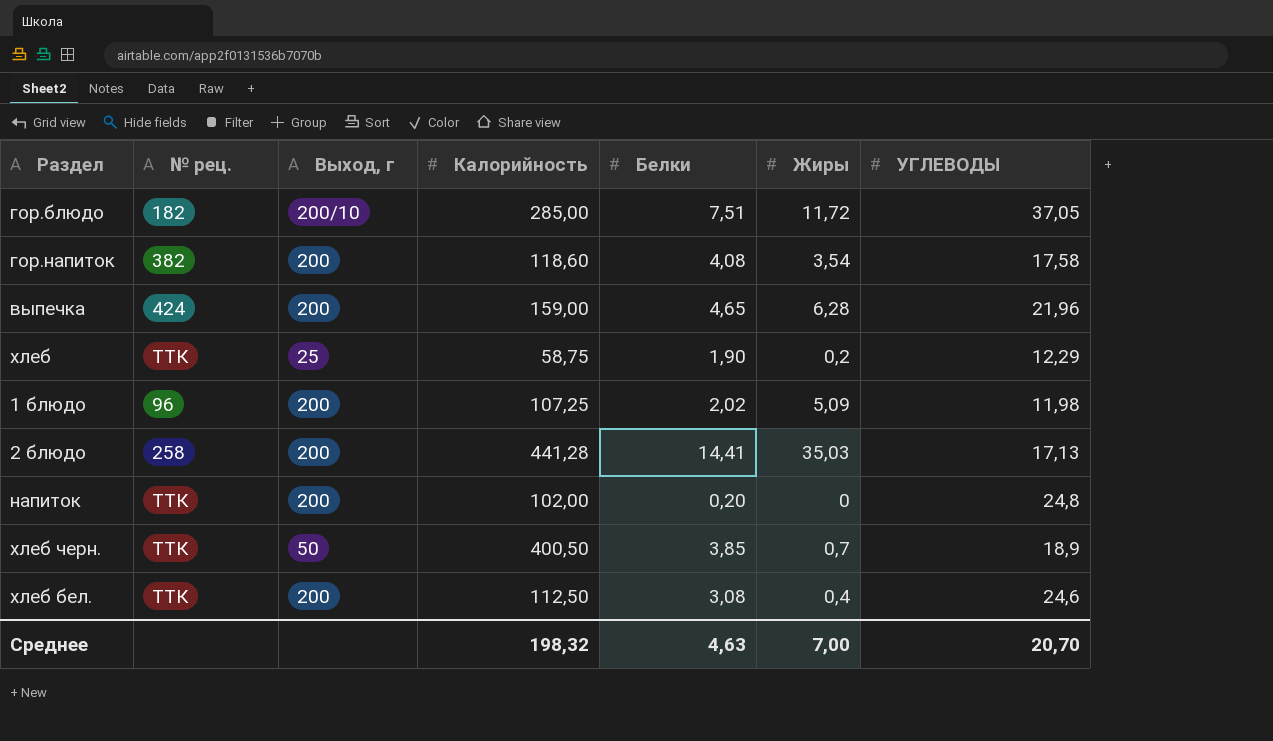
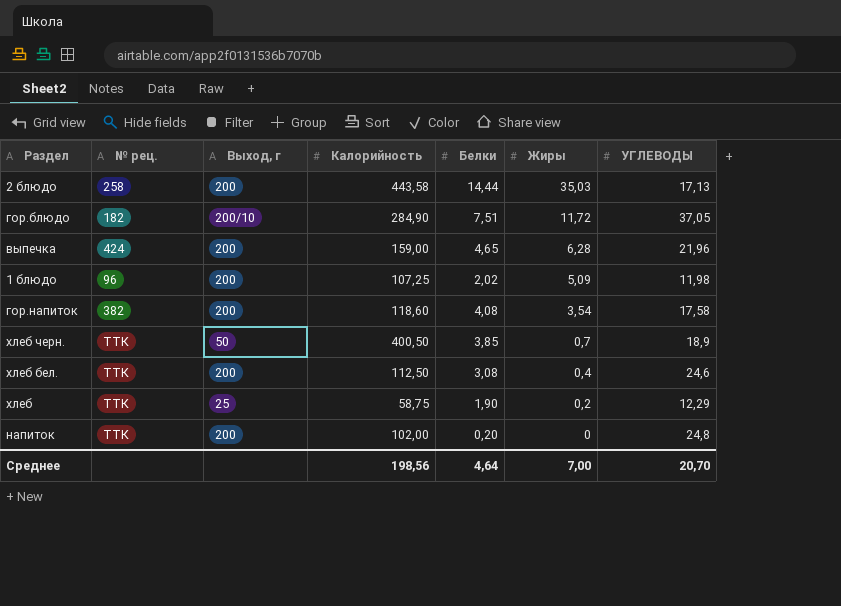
row order: none -> Жиры descending
2 блюдо | Калорийность: 441,28 -> 443,58
2 блюдо | Белки: 14,41 -> 14,44
гор.блюдо | Калорийность: 285,00 -> 284,90
Среднее | Калорийность: 198,32 -> 198,56
Среднее | Белки: 4,63 -> 4,64

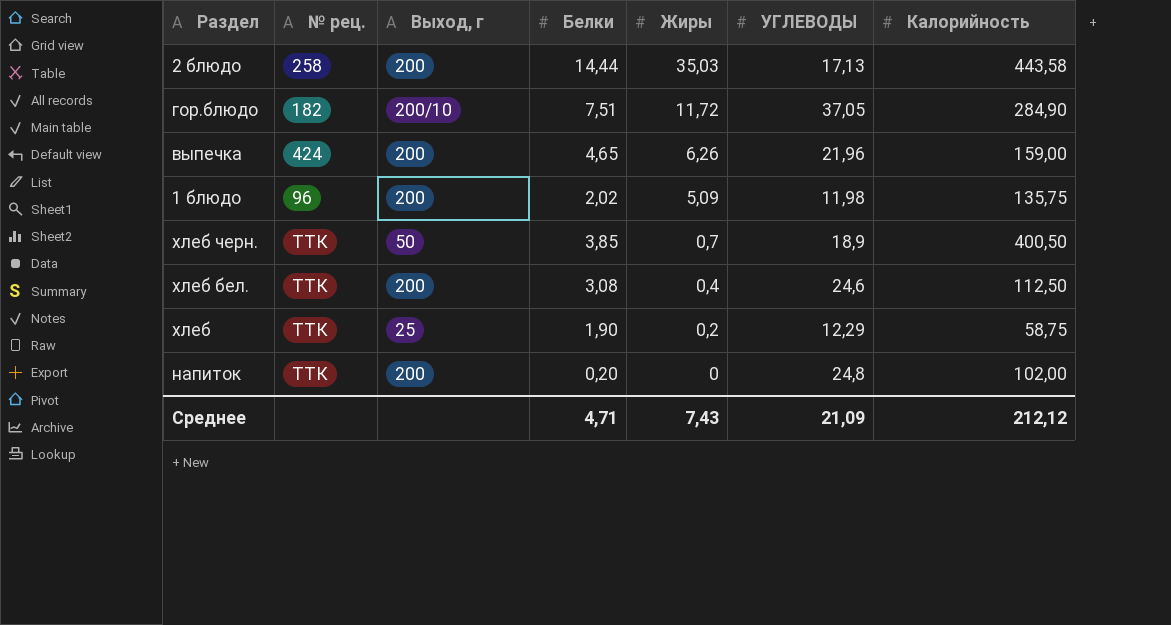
column Калорийность | position: 4 -> 7
row гор.напиток: 382 | 200 | 118,60 | 4,08 | 3,54 | 17,58 -> none
выпечка | Жиры: 6,28 -> 6,26
1 блюдо | Калорийность: 107,25 -> 135,75
Среднее | Белки: 4,64 -> 4,71
Среднее | Жиры: 7,00 -> 7,43
Среднее | УГЛЕВОДЫ: 20,70 -> 21,09
Среднее | Калорийность: 198,56 -> 212,12

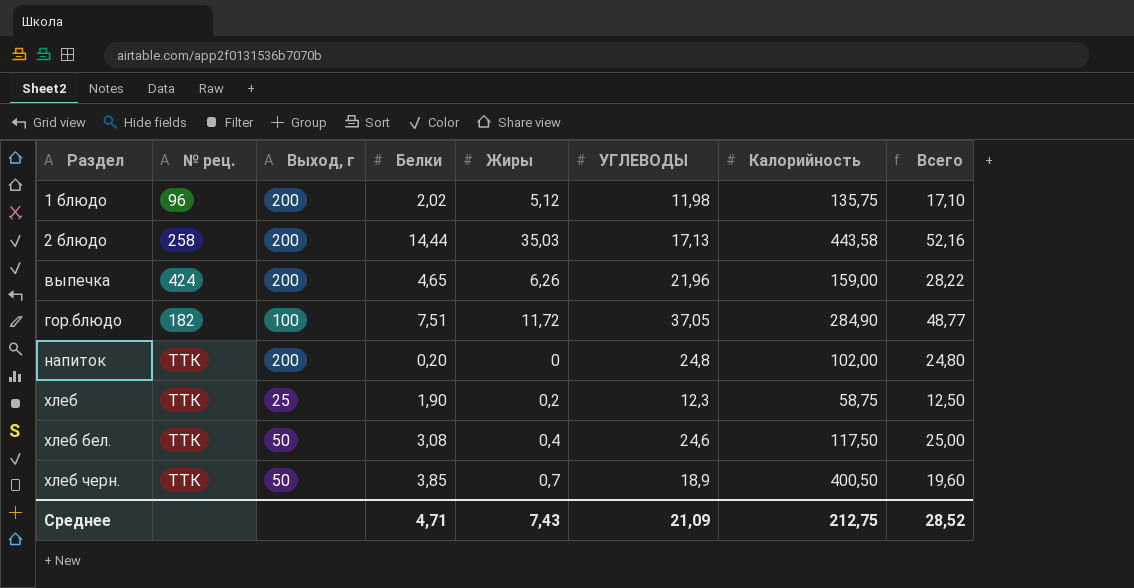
row order: Жиры descending -> Раздел ascending
column Всего | formula: none -> [Жиры] + [УГЛЕВОДЫ]
1 блюдо | Жиры: 5,09 -> 5,12
гор.блюдо | Выход, г: 200/10 -> 100
хлеб | УГЛЕВОДЫ: 12,29 -> 12,3
хлеб бел. | Выход, г: 200 -> 50
хлеб бел. | Калорийность: 112,50 -> 117,50
Среднее | Калорийность: 212,12 -> 212,75

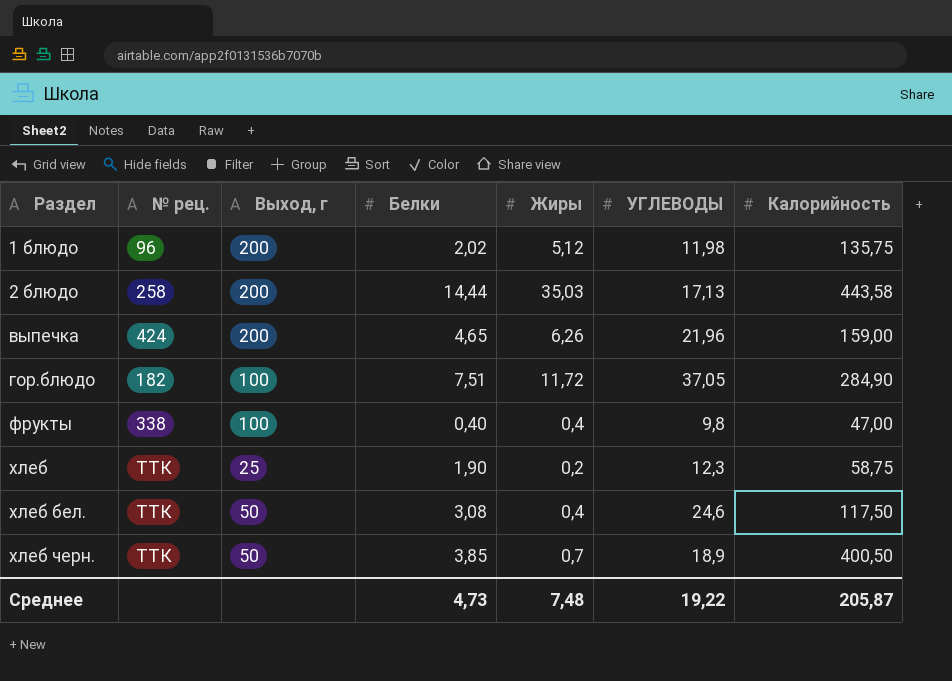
column Всего | formula: [Жиры] + [УГЛЕВОДЫ] -> none
row напиток: ТТК | 200 | 0,20 | 0 | 24,8 | 102,00 | 24,80 -> none
row фрукты: none -> 338 | 100 | 0,40 | 0,4 | 9,8 | 47,00
Среднее | Белки: 4,71 -> 4,73
Среднее | Жиры: 7,43 -> 7,48
Среднее | УГЛЕВОДЫ: 21,09 -> 19,22
Среднее | Калорийность: 212,75 -> 205,87

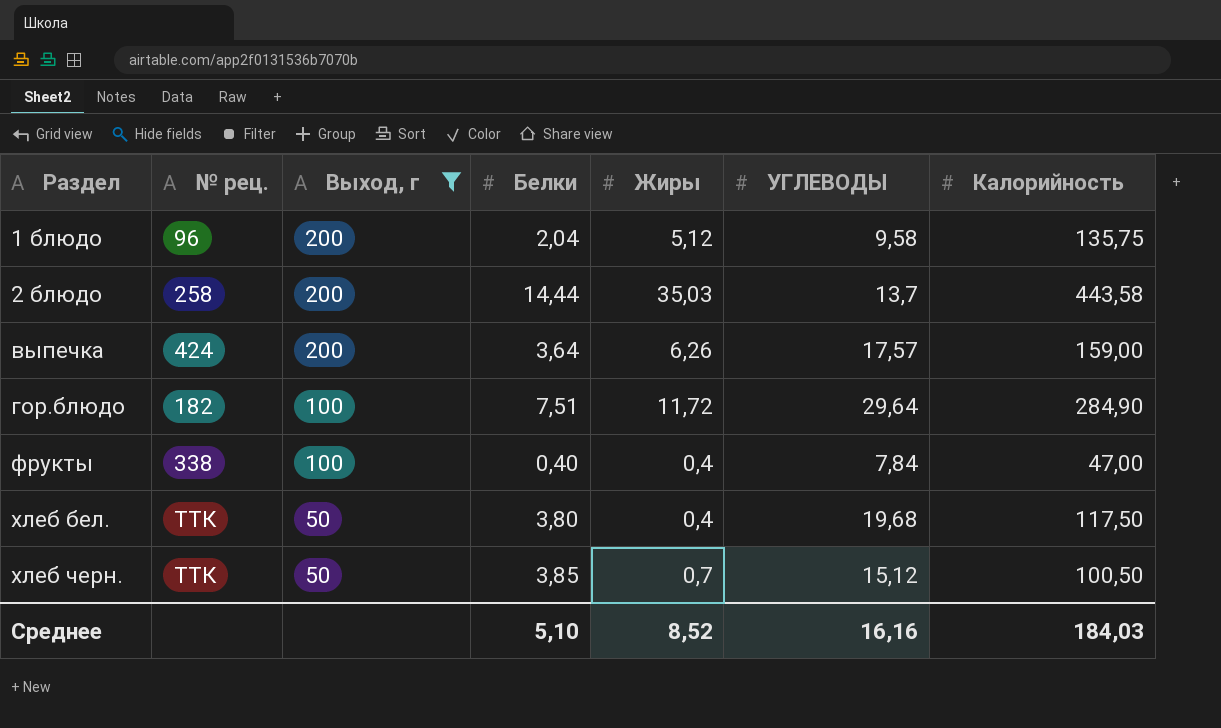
filter: none -> Выход, г != 25
1 блюдо | Белки: 2,02 -> 2,04
1 блюдо | УГЛЕВОДЫ: 11,98 -> 9,58
2 блюдо | УГЛЕВОДЫ: 17,13 -> 13,7
выпечка | Белки: 4,65 -> 3,64
выпечка | УГЛЕВОДЫ: 21,96 -> 17,57
гор.блюдо | УГЛЕВОДЫ: 37,05 -> 29,64
фрукты | УГЛЕВОДЫ: 9,8 -> 7,84
хлеб бел. | Белки: 3,08 -> 3,80
хлеб бел. | УГЛЕВОДЫ: 24,6 -> 19,68
хлеб черн. | УГЛЕВОДЫ: 18,9 -> 15,12
хлеб черн. | Калорийность: 400,50 -> 100,50
Среднее | Белки: 4,73 -> 5,10
Среднее | Жиры: 7,48 -> 8,52
Среднее | УГЛЕВОДЫ: 19,22 -> 16,16
Среднее | Калорийность: 205,87 -> 184,03

